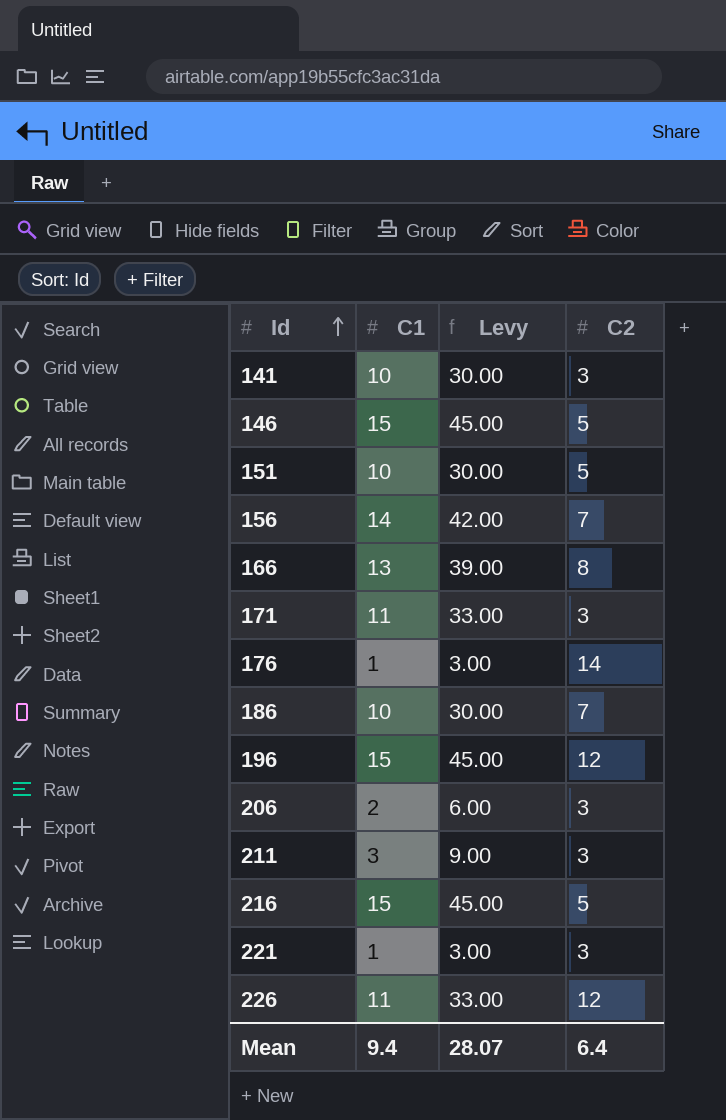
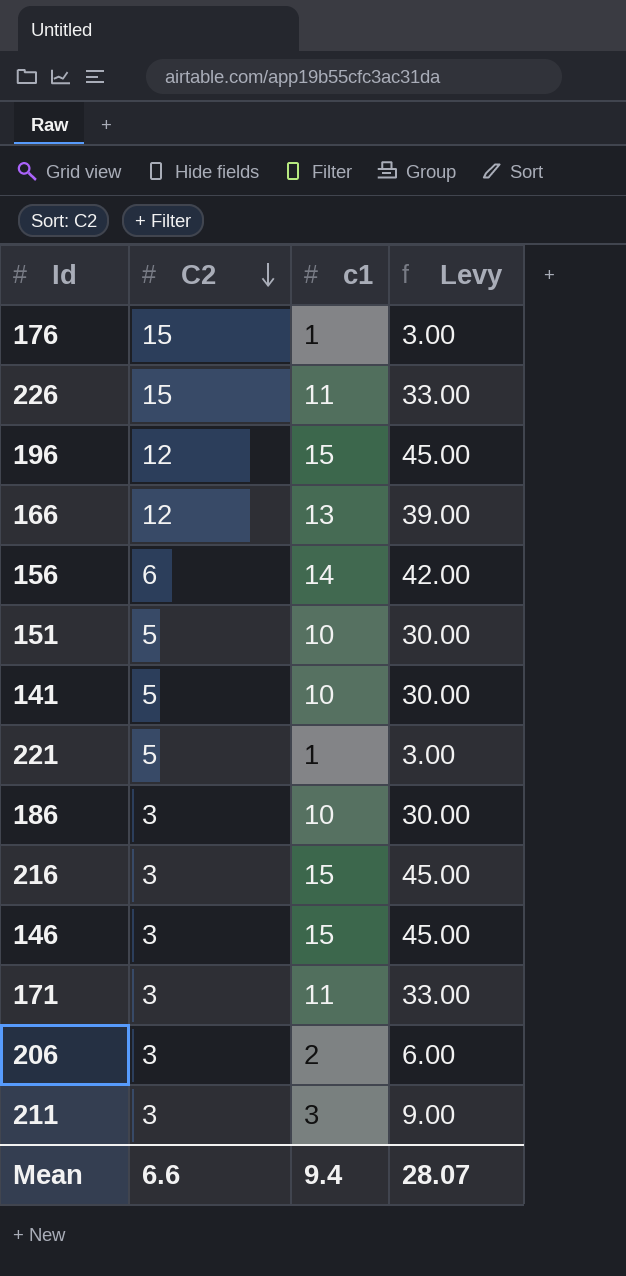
row order: Id ascending -> C2 descending
column C2 | position: 4 -> 2
column name: C1 -> c1
176 | C2: 14 -> 15
226 | C2: 12 -> 15
166 | C2: 8 -> 12
156 | C2: 7 -> 6
141 | C2: 3 -> 5
221 | C2: 3 -> 5
186 | C2: 7 -> 3
216 | C2: 5 -> 3
146 | C2: 5 -> 3
Mean | C2: 6.4 -> 6.6

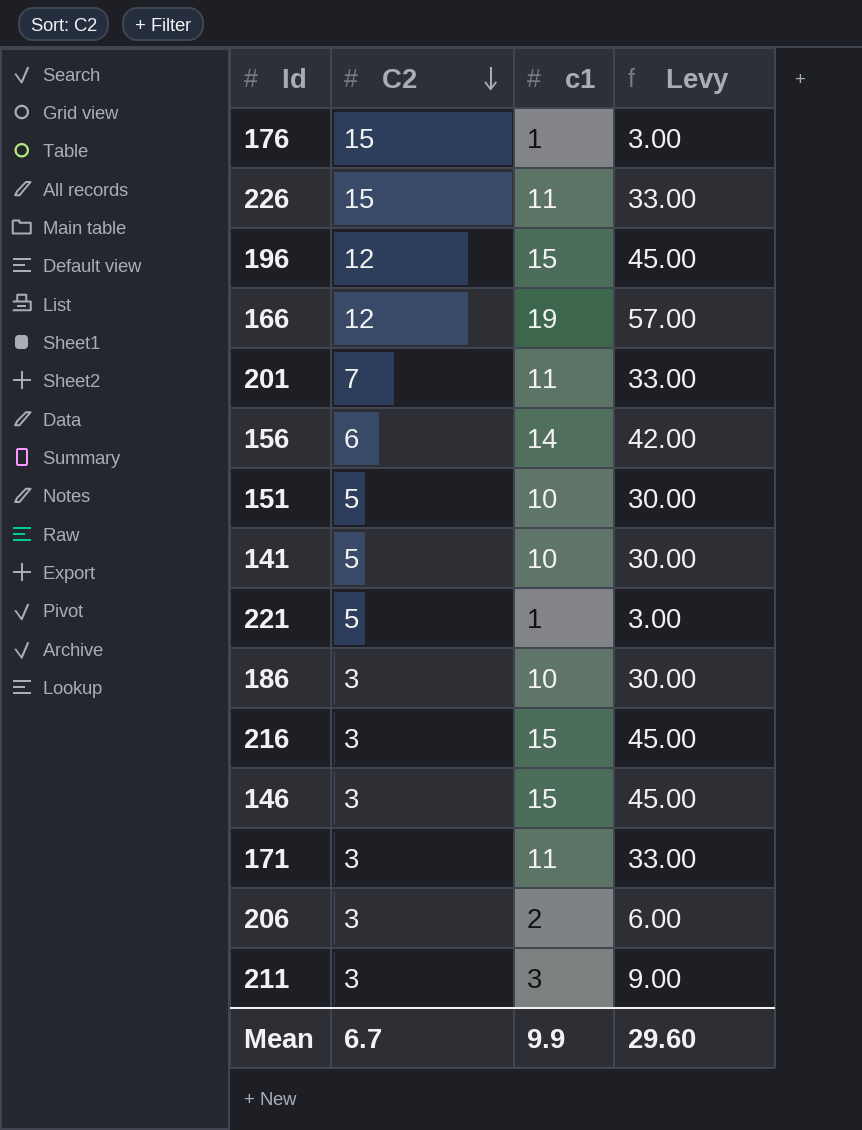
166 | c1: 13 -> 19
166 | Levy: 39.00 -> 57.00
row 201: none -> 7 | 11 | 33.00
Mean | C2: 6.6 -> 6.7
Mean | c1: 9.4 -> 9.9
Mean | Levy: 28.07 -> 29.60

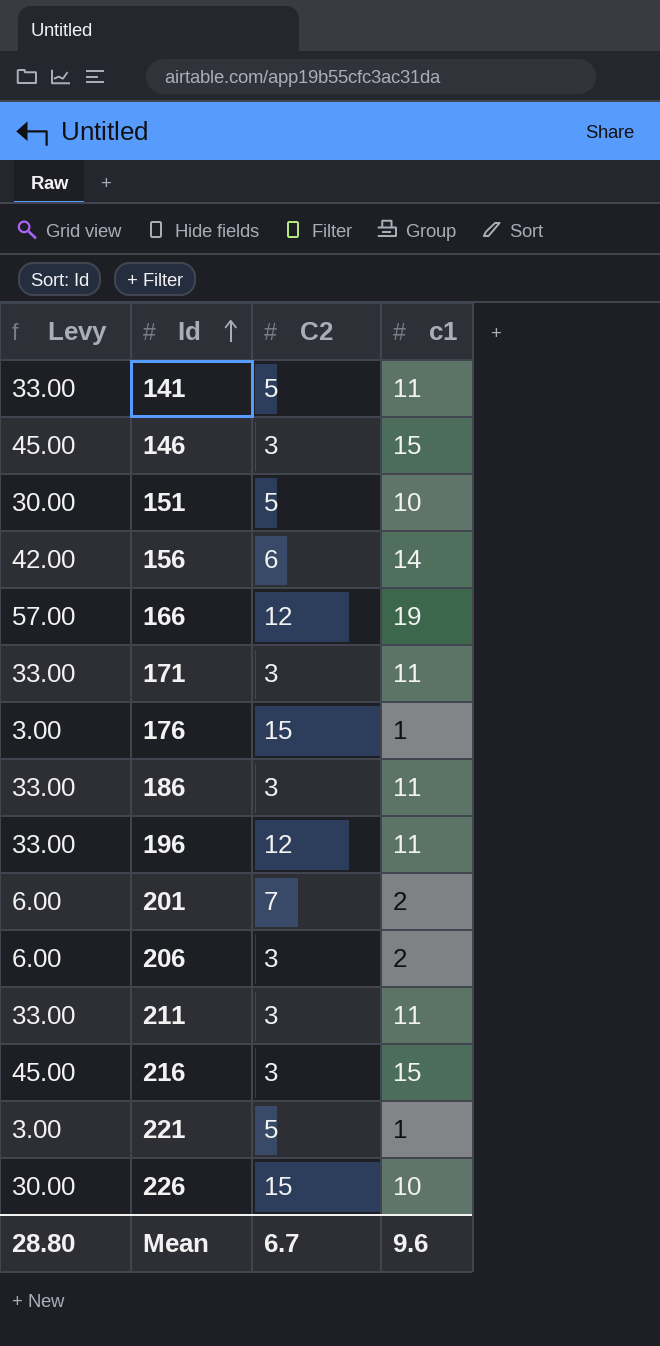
row order: C2 descending -> Id ascending
column Levy | position: 4 -> 1
141 | Levy: 30.00 -> 33.00
141 | c1: 10 -> 11
186 | Levy: 30.00 -> 33.00
186 | c1: 10 -> 11
196 | Levy: 45.00 -> 33.00
196 | c1: 15 -> 11
201 | Levy: 33.00 -> 6.00
201 | c1: 11 -> 2
211 | Levy: 9.00 -> 33.00
211 | c1: 3 -> 11
226 | Levy: 33.00 -> 30.00
226 | c1: 11 -> 10
Mean | Levy: 29.60 -> 28.80
Mean | c1: 9.9 -> 9.6

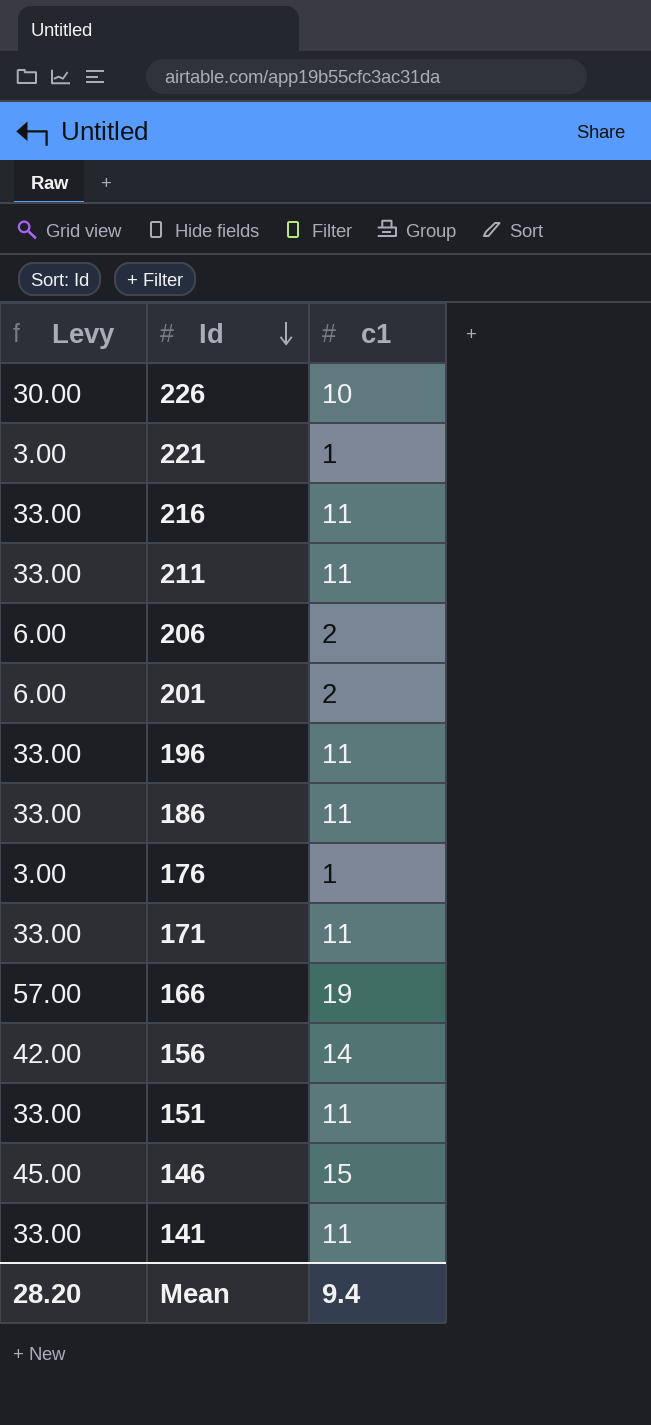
row order: Id ascending -> Id descending
column C2 | position: 3 -> none
216 | Levy: 45.00 -> 33.00
216 | c1: 15 -> 11
151 | Levy: 30.00 -> 33.00
151 | c1: 10 -> 11
Mean | Levy: 28.80 -> 28.20
Mean | c1: 9.6 -> 9.4

